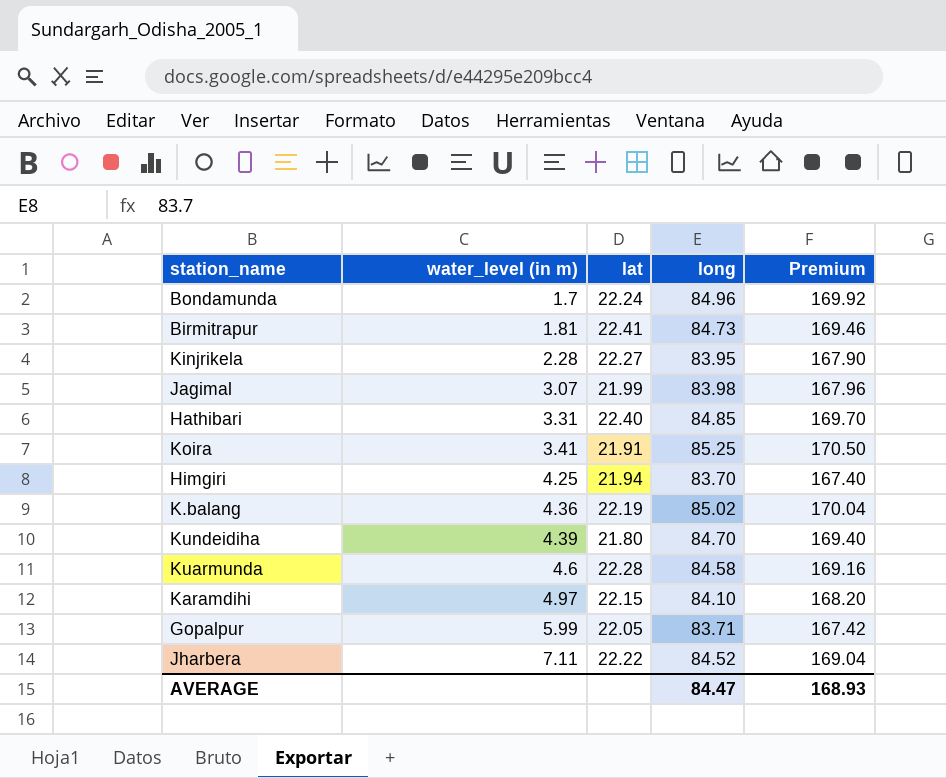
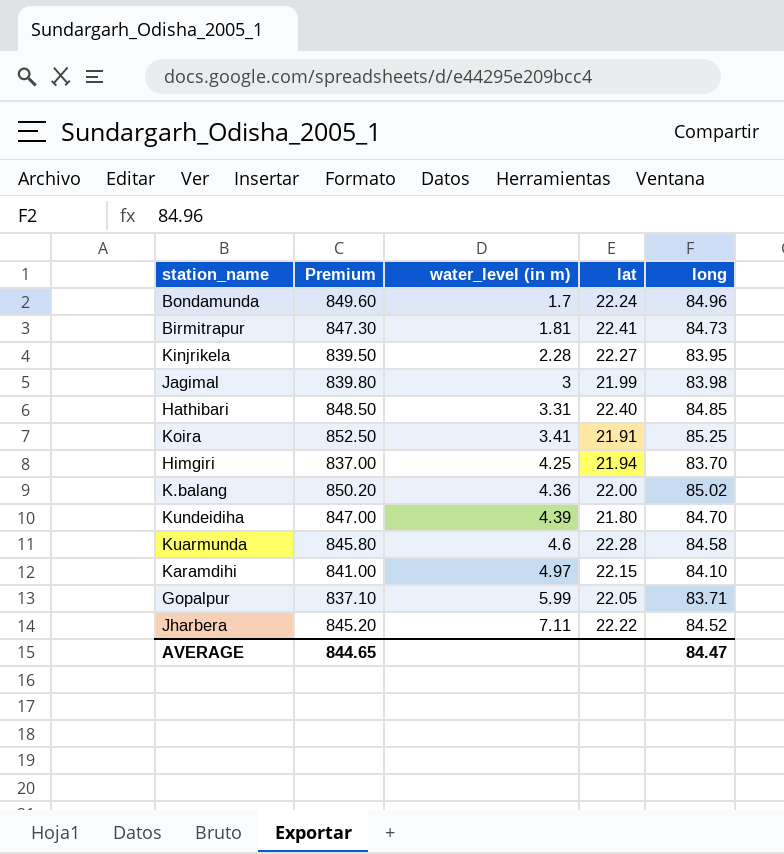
column Premium | formula: [long] * 2 -> [long] * 10
column Premium | position: 5 -> 2
Jagimal | water_level (in m): 3.07 -> 3
K.balang | lat: 22.19 -> 22.00
AVERAGE | Premium: 168.93 -> 844.65

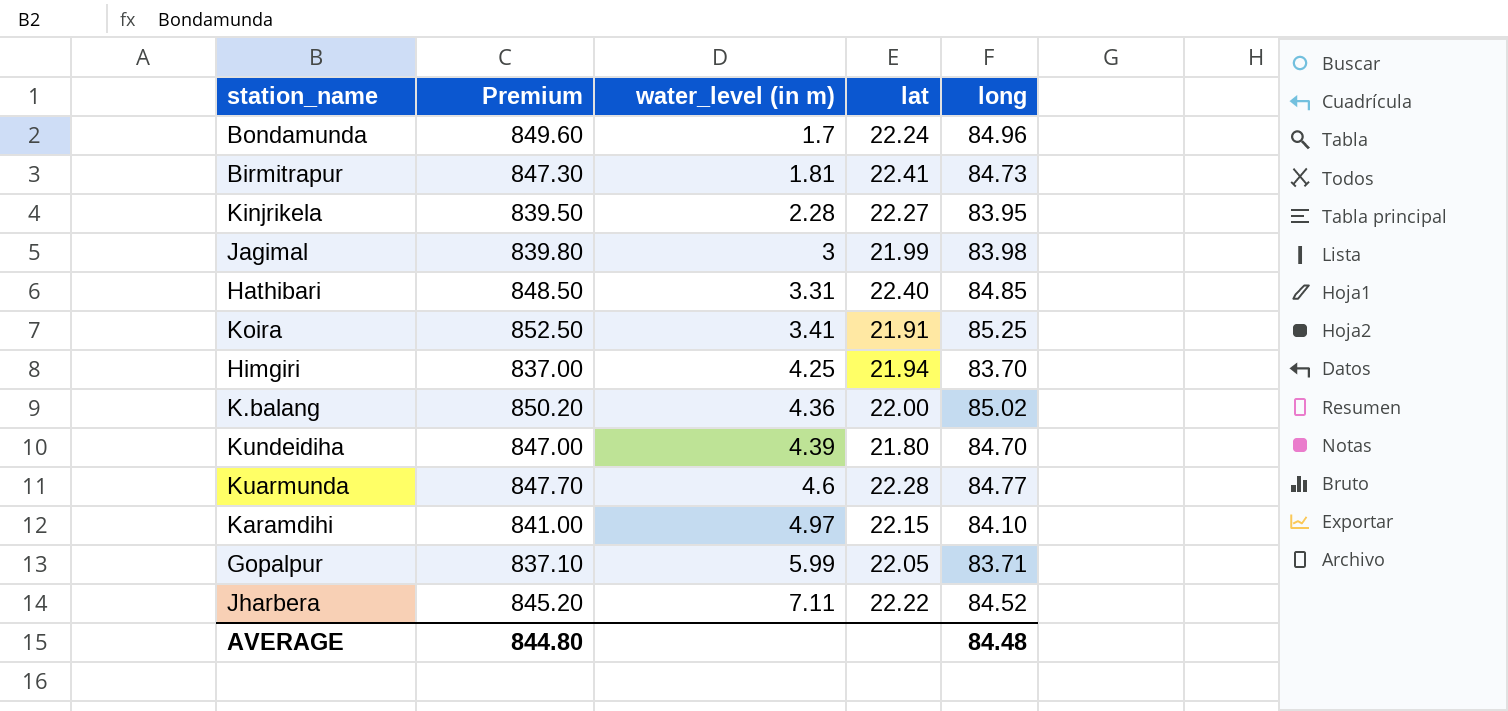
Kuarmunda | Premium: 845.80 -> 847.70
Kuarmunda | long: 84.58 -> 84.77
AVERAGE | Premium: 844.65 -> 844.80
AVERAGE | long: 84.47 -> 84.48

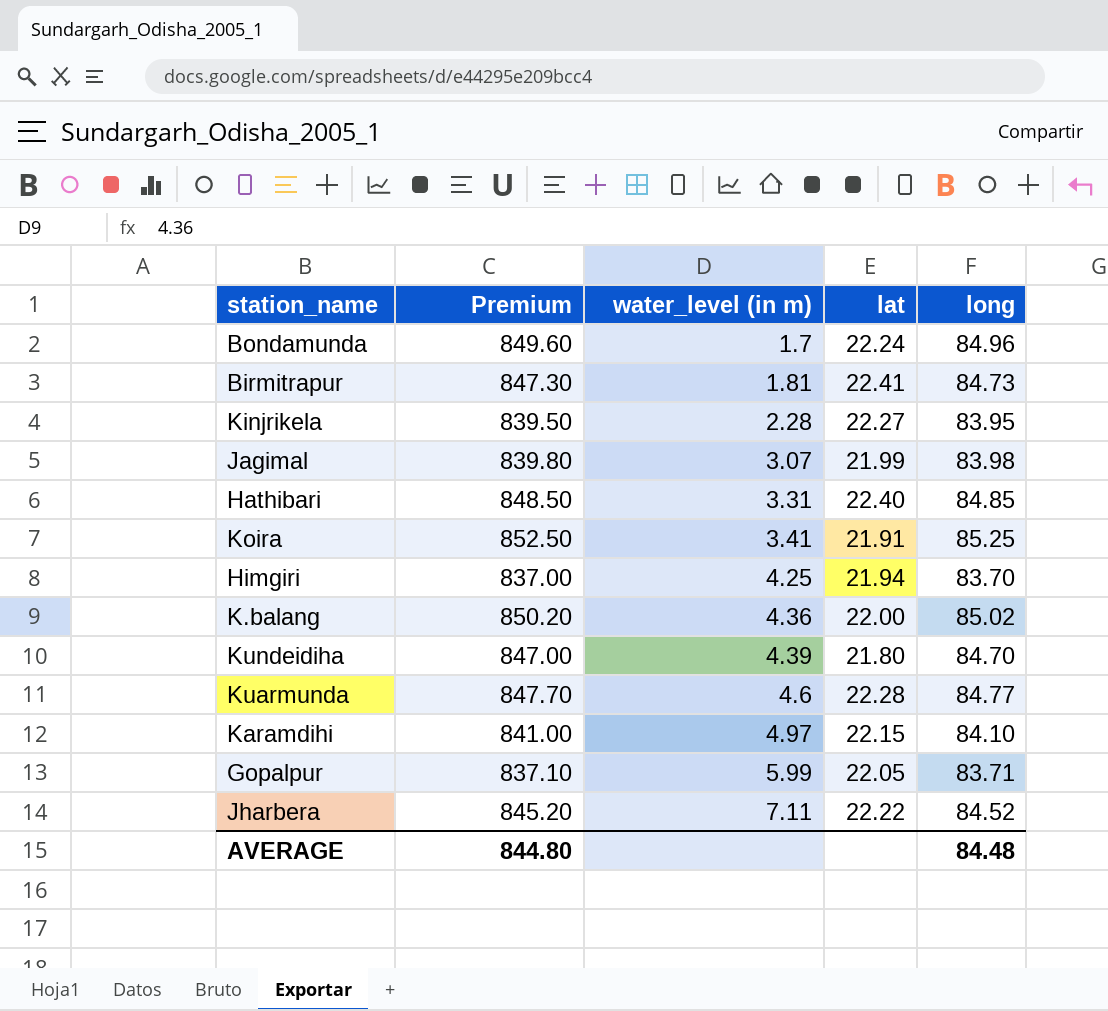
Jagimal | water_level (in m): 3 -> 3.07

